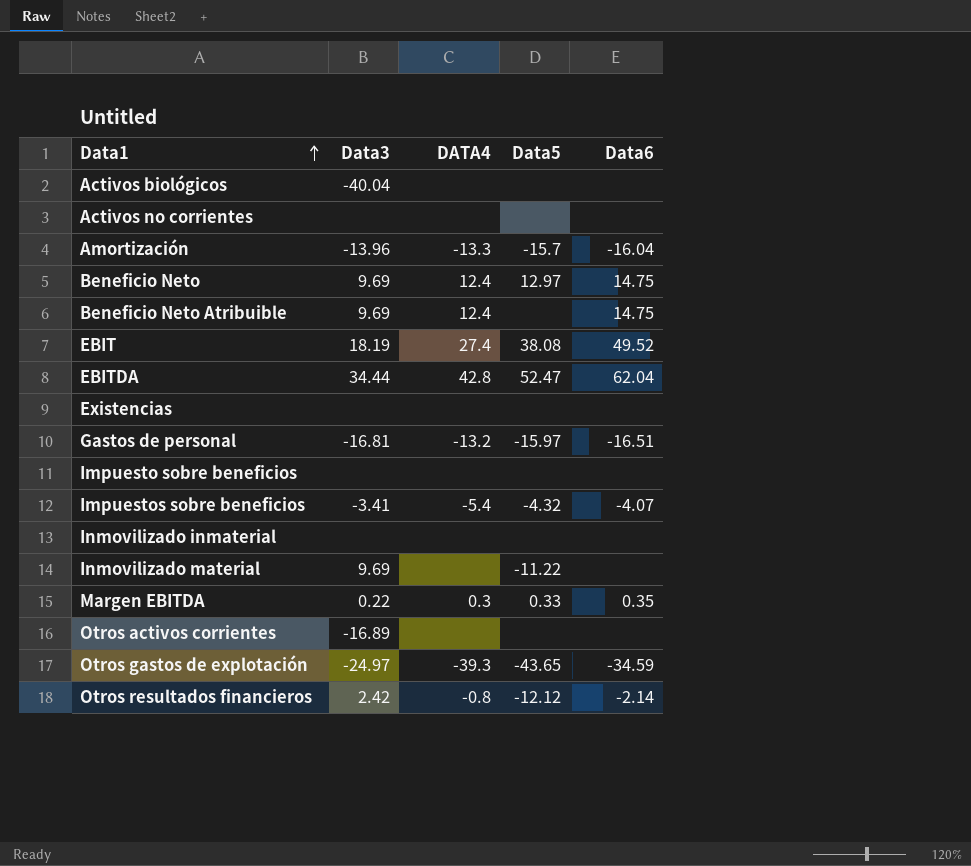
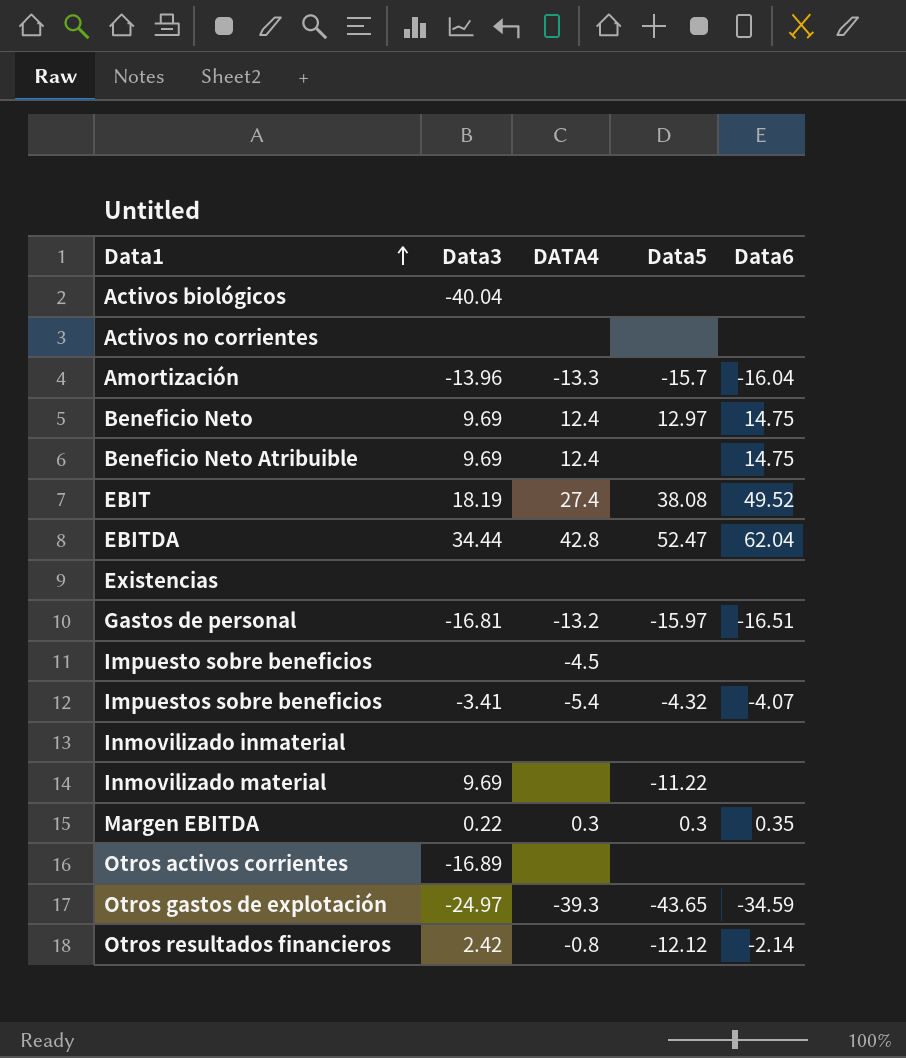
Impuesto sobre beneficios | DATA4: none -> -4.5
Margen EBITDA | Data5: 0.33 -> 0.3

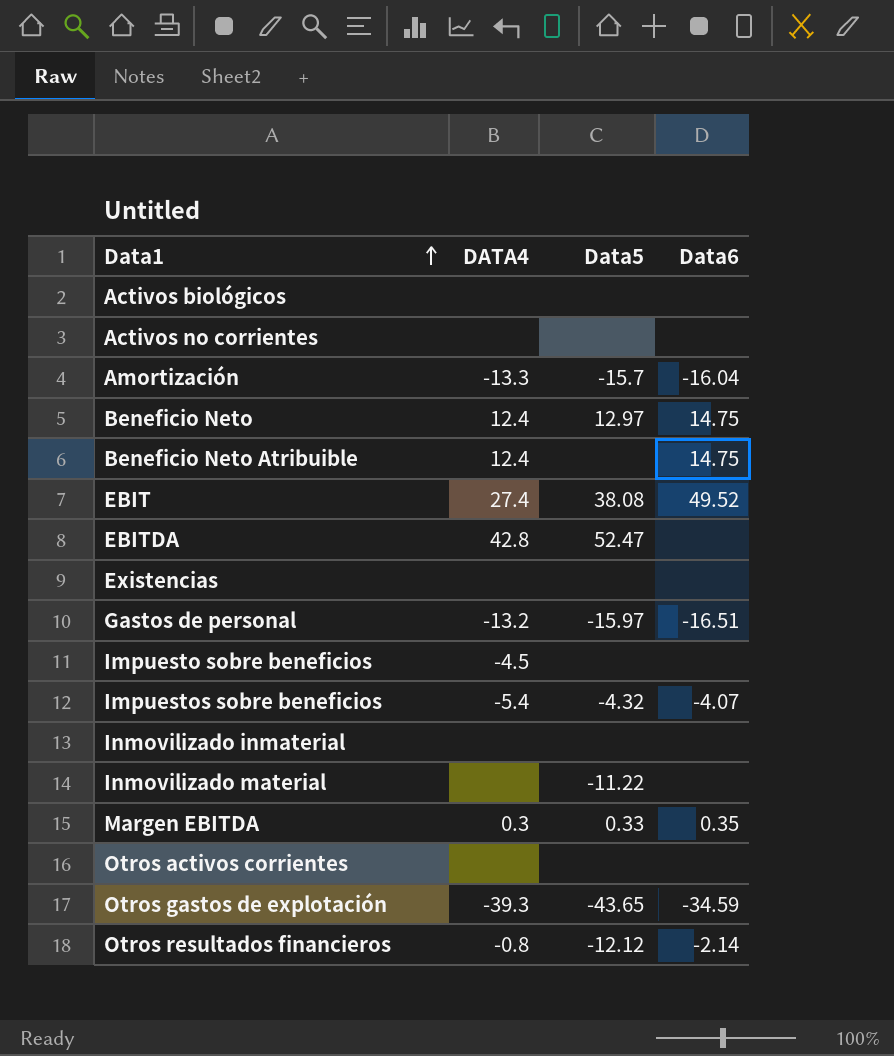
column Data3 | position: 2 -> none
EBITDA | Data6: 62.04 -> none
Margen EBITDA | Data5: 0.3 -> 0.33

